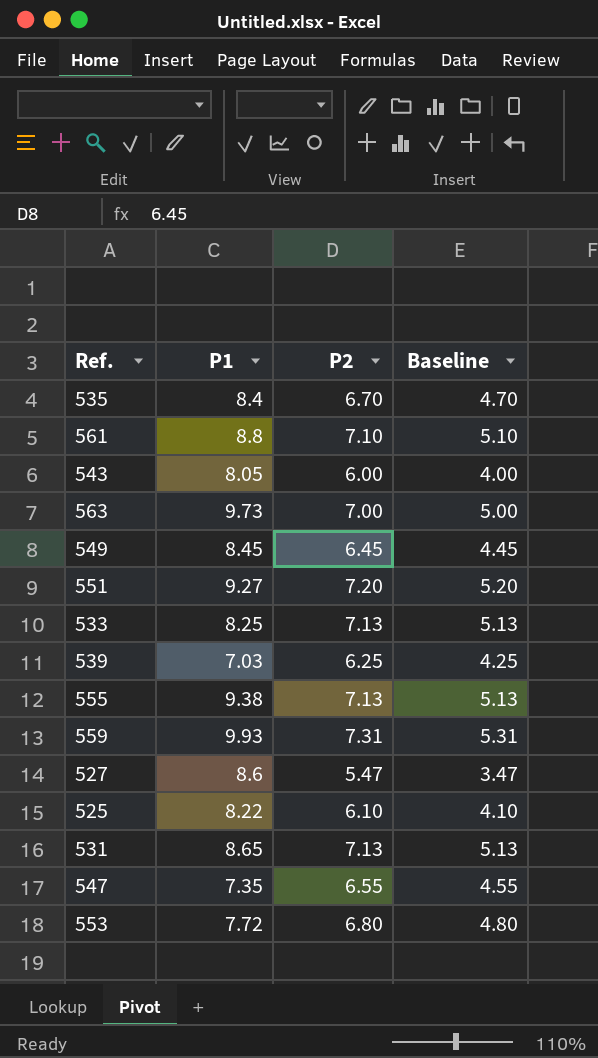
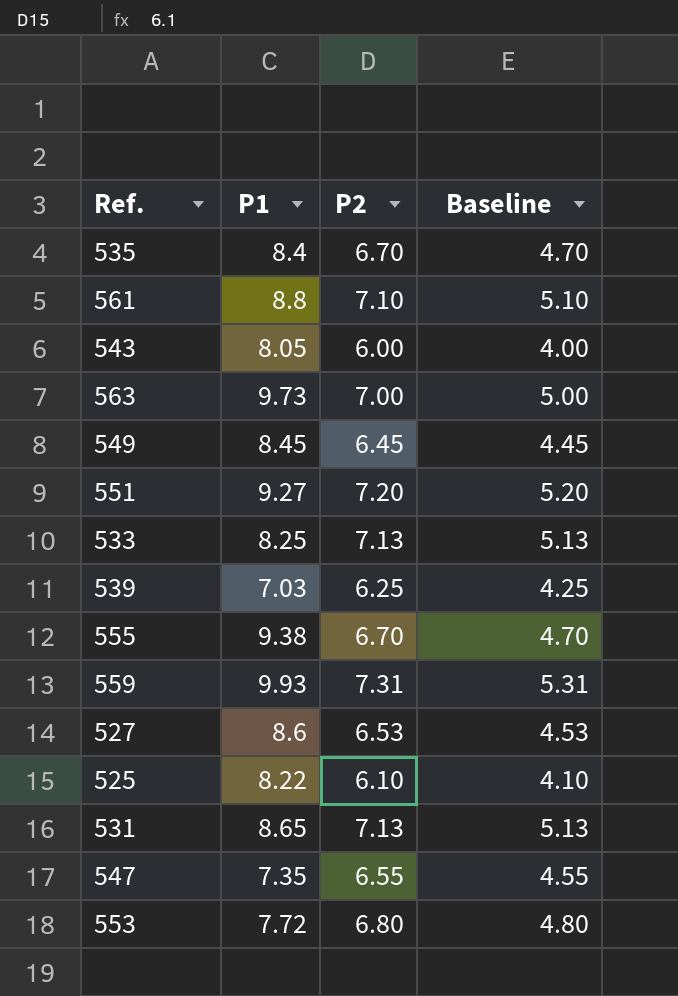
555 | P2: 7.13 -> 6.70
555 | Baseline: 5.13 -> 4.70
527 | P2: 5.47 -> 6.53
527 | Baseline: 3.47 -> 4.53

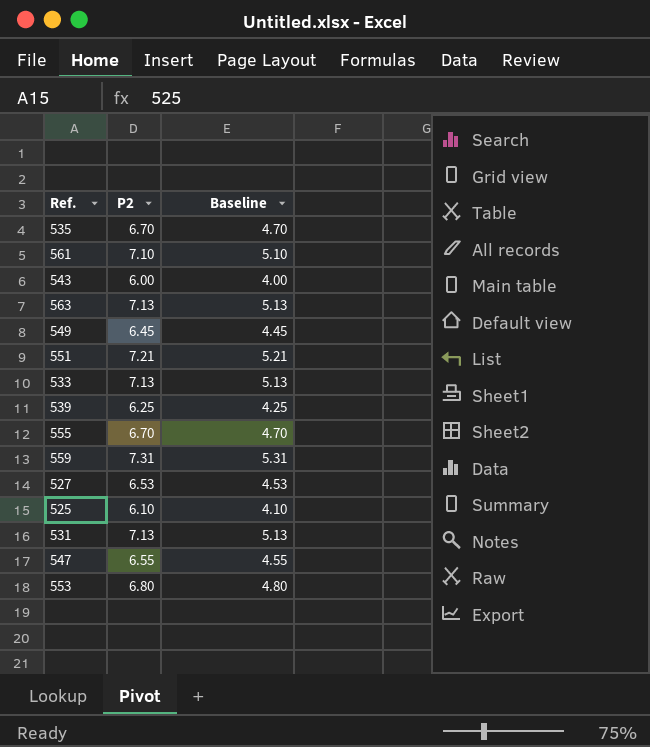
column P1 | position: 2 -> none
563 | P2: 7.00 -> 7.13
563 | Baseline: 5.00 -> 5.13
551 | P2: 7.20 -> 7.21
551 | Baseline: 5.20 -> 5.21

